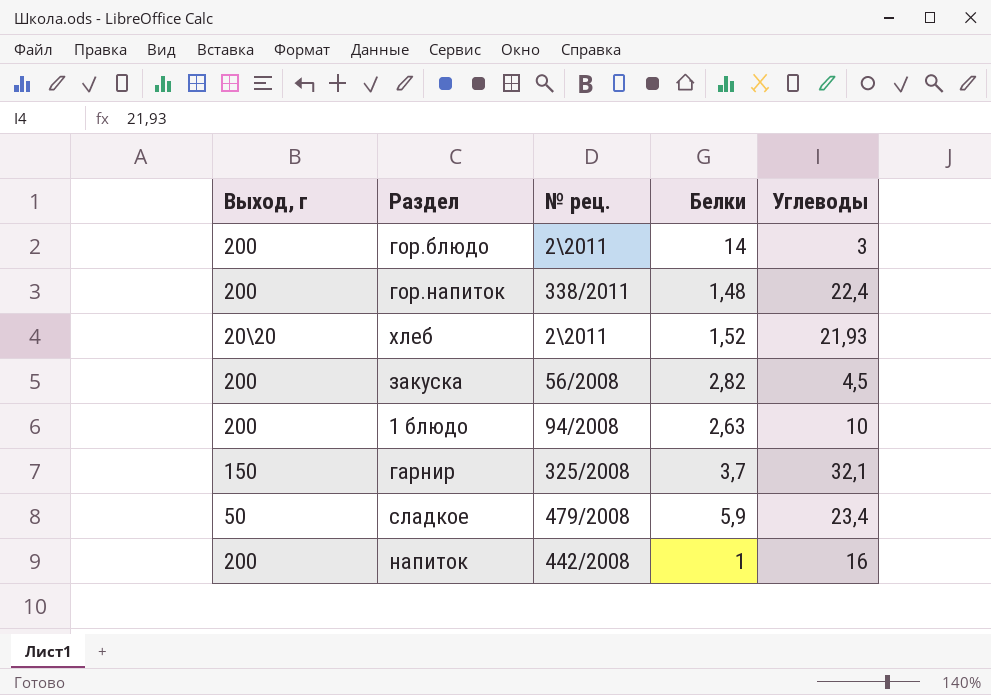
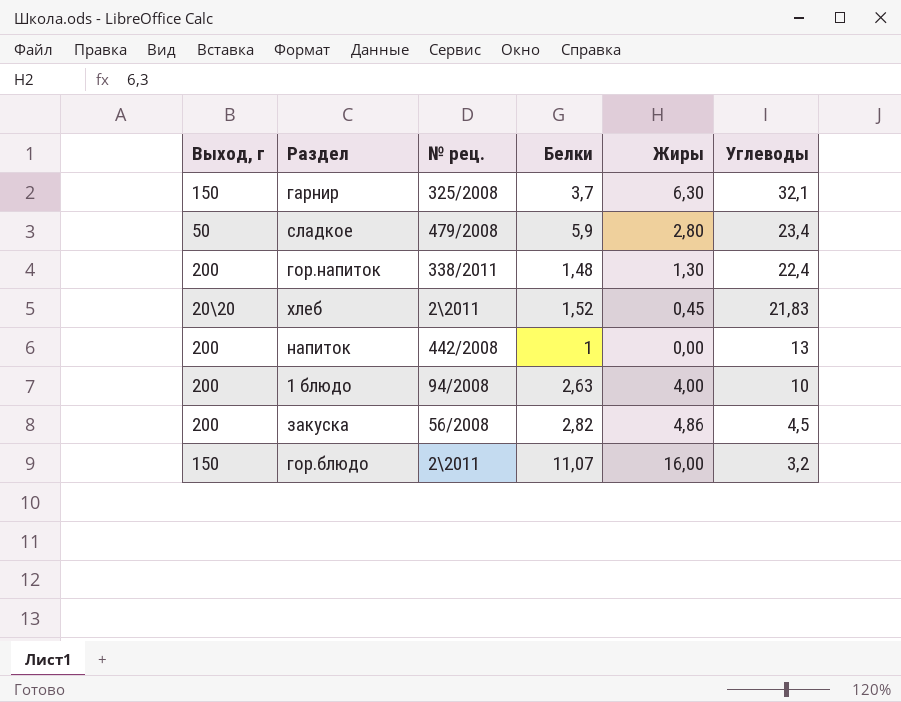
row order: none -> Углеводы descending
column Жиры | position: none -> 5
хлеб | Углеводы: 21,93 -> 21,83
напиток | Углеводы: 16 -> 13
гор.блюдо | Выход, г: 200 -> 150
гор.блюдо | Белки: 14 -> 11,07
гор.блюдо | Углеводы: 3 -> 3,2

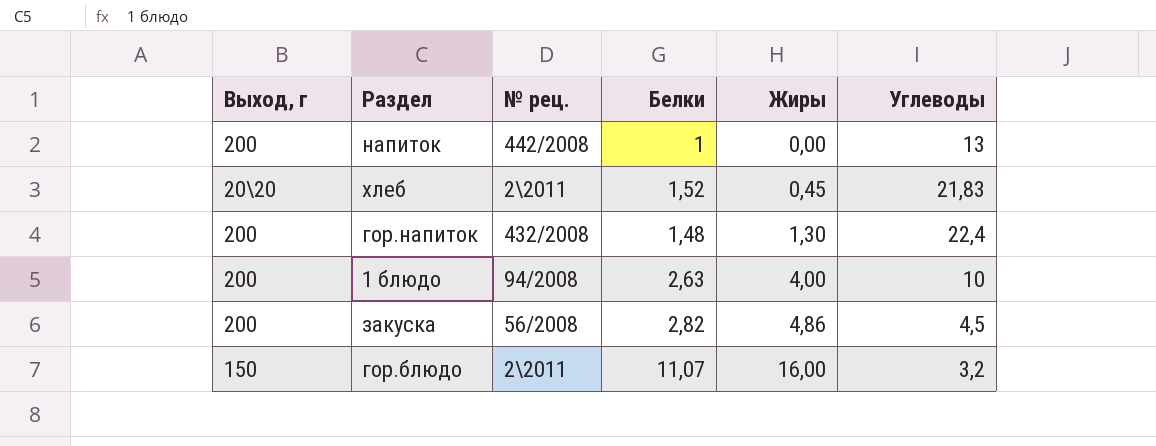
row order: Углеводы descending -> Жиры ascending
row гарнир: 150 | 325/2008 | 3,7 | 6,30 | 32,1 -> none
row сладкое: 50 | 479/2008 | 5,9 | 2,80 | 23,4 -> none
гор.напиток | № рец.: 338/2011 -> 432/2008

